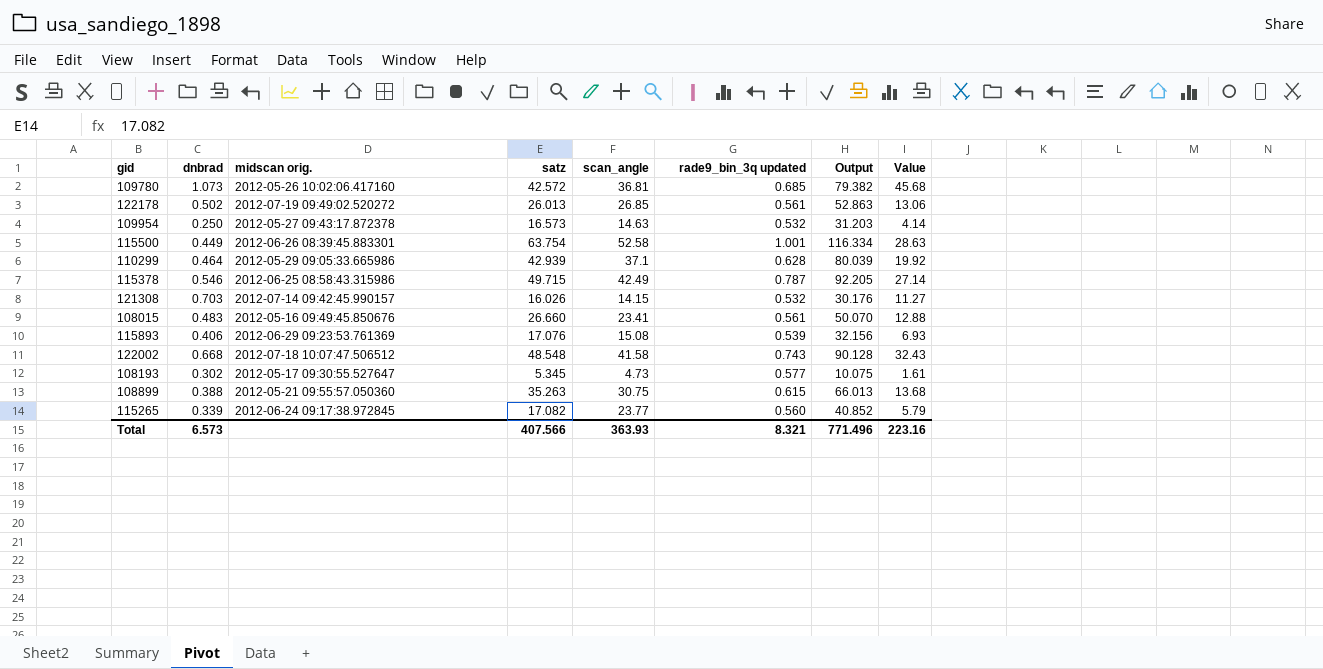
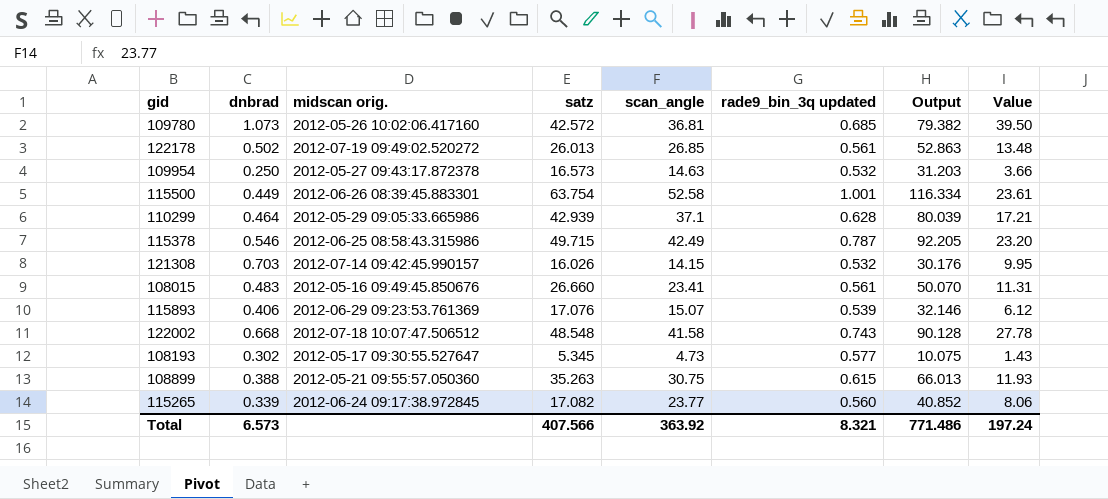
column Value | formula: [dnbrad] * [satz] -> [dnbrad] * [scan_angle]
115893 | scan_angle: 15.08 -> 15.07
115893 | Output: 32.156 -> 32.146
Total | scan_angle: 363.93 -> 363.92
Total | Output: 771.496 -> 771.486
Total | Value: 223.16 -> 197.24

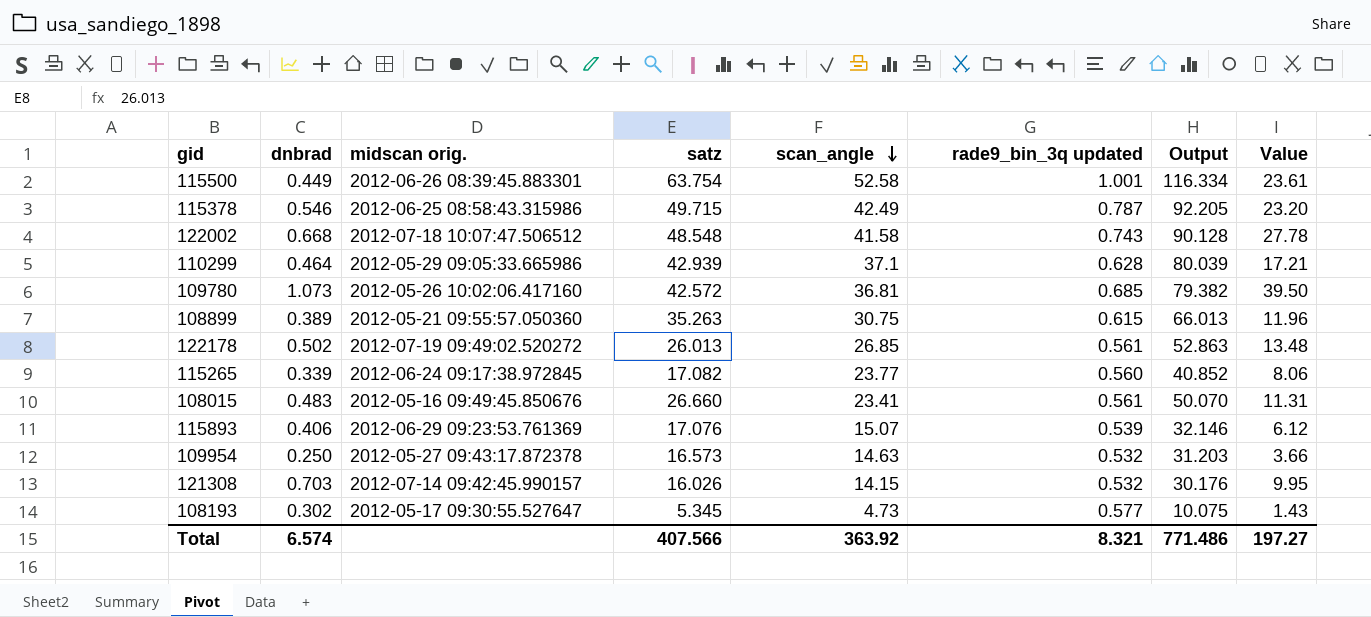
row order: none -> scan_angle descending
108899 | dnbrad: 0.388 -> 0.389
108899 | Value: 11.93 -> 11.96
Total | dnbrad: 6.573 -> 6.574
Total | Value: 197.24 -> 197.27

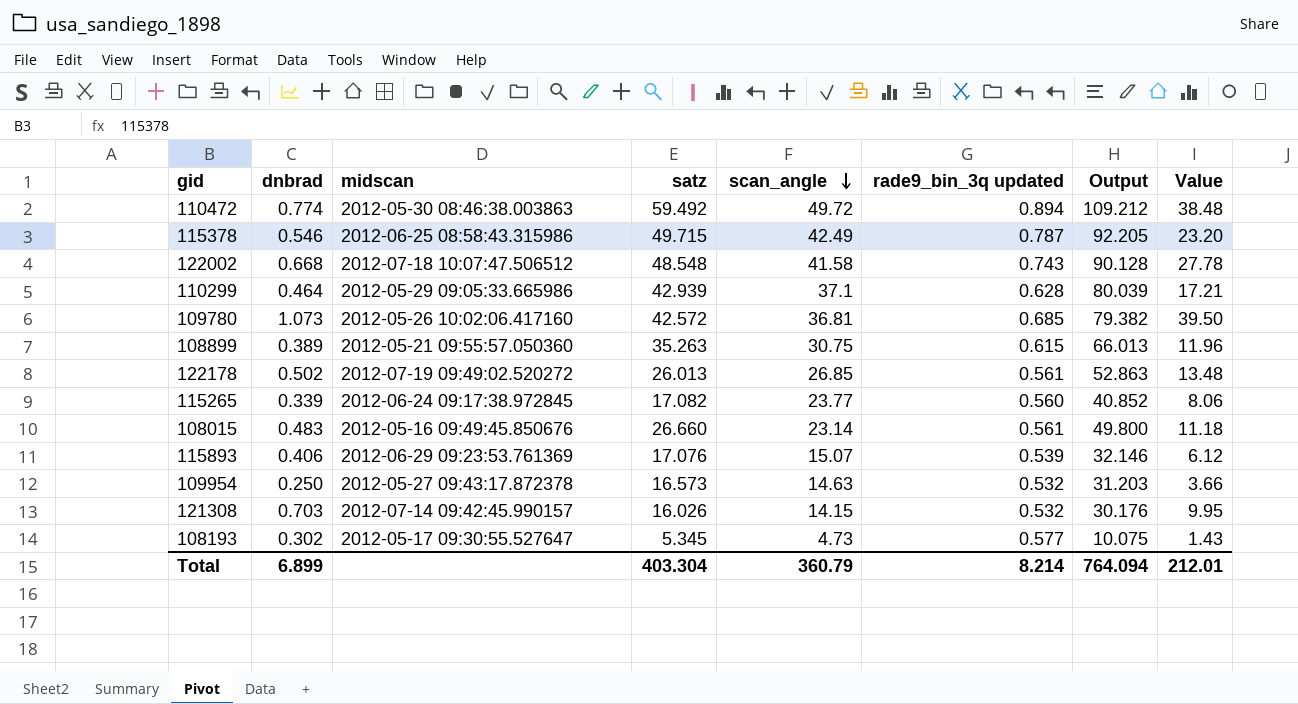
column name: midscan orig. -> midscan
row 115500: 0.449 | 2012-06-26 08:39:45.883301 | 63.754 | 52.58 | 1.001 | 116.334 | 23.61 -> none
row 110472: none -> 0.774 | 2012-05-30 08:46:38.003863 | 59.492 | 49.72 | 0.894 | 109.212 | 38.48
108015 | scan_angle: 23.41 -> 23.14
108015 | Output: 50.070 -> 49.800
108015 | Value: 11.31 -> 11.18
Total | dnbrad: 6.574 -> 6.899
Total | satz: 407.566 -> 403.304
Total | scan_angle: 363.92 -> 360.79
Total | rade9_bin_3q updated: 8.321 -> 8.214
Total | Output: 771.486 -> 764.094
Total | Value: 197.27 -> 212.01

